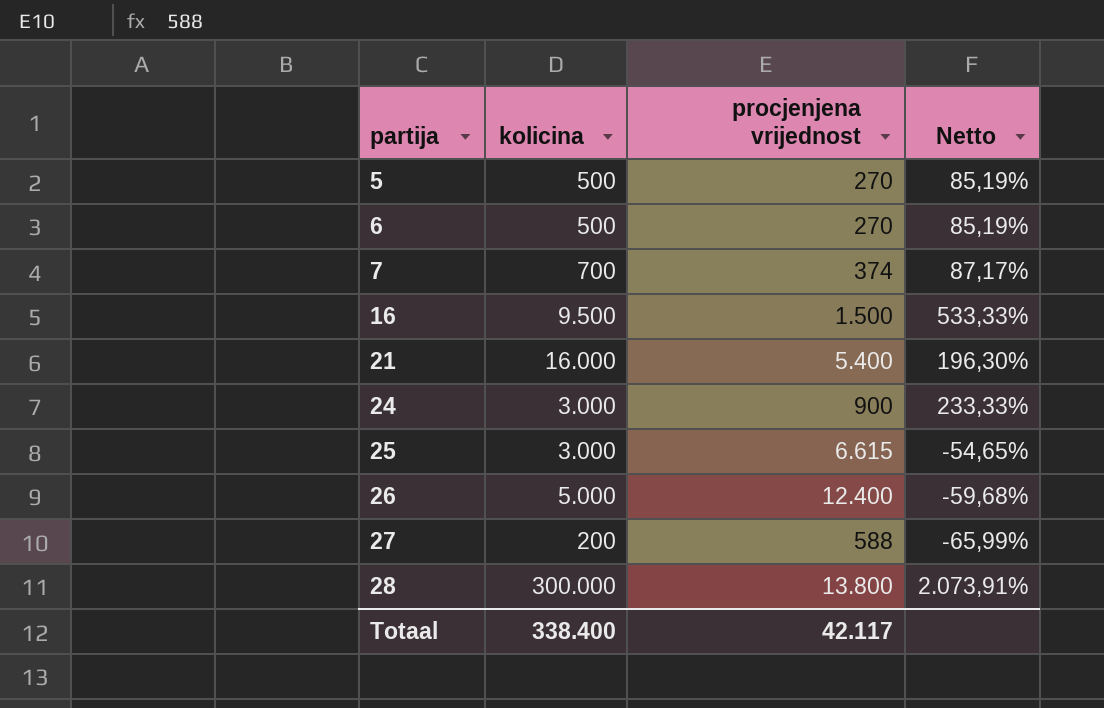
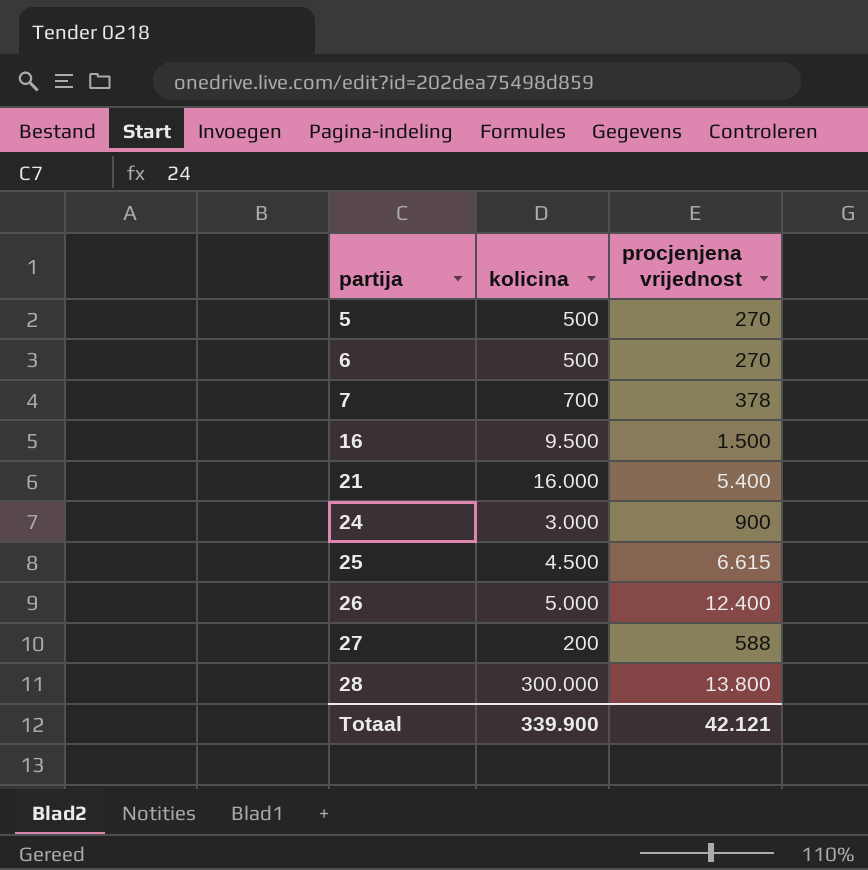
column Netto | formula: ([kolicina] - [procjenjena vrijednost]) / [procjenjena vrijednost] -> none
7 | procjenjena vrijednost: 374 -> 378
25 | kolicina: 3.000 -> 4.500
Totaal | kolicina: 338.400 -> 339.900
Totaal | procjenjena vrijednost: 42.117 -> 42.121

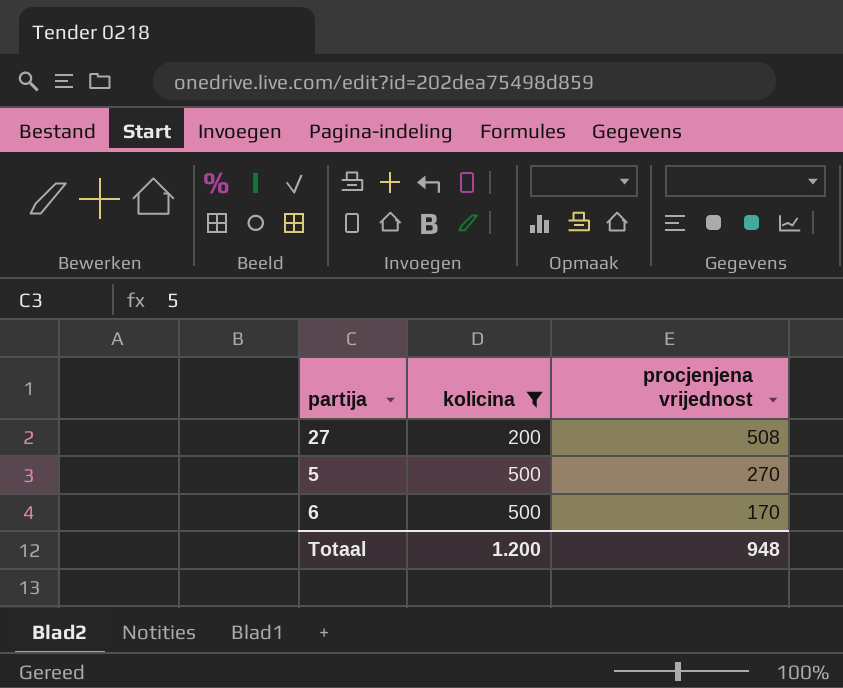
filter: none -> kolicina <= 500
row order: partija ascending -> kolicina ascending
27 | procjenjena vrijednost: 588 -> 508
6 | procjenjena vrijednost: 270 -> 170
Totaal | kolicina: 339.900 -> 1.200
Totaal | procjenjena vrijednost: 42.121 -> 948

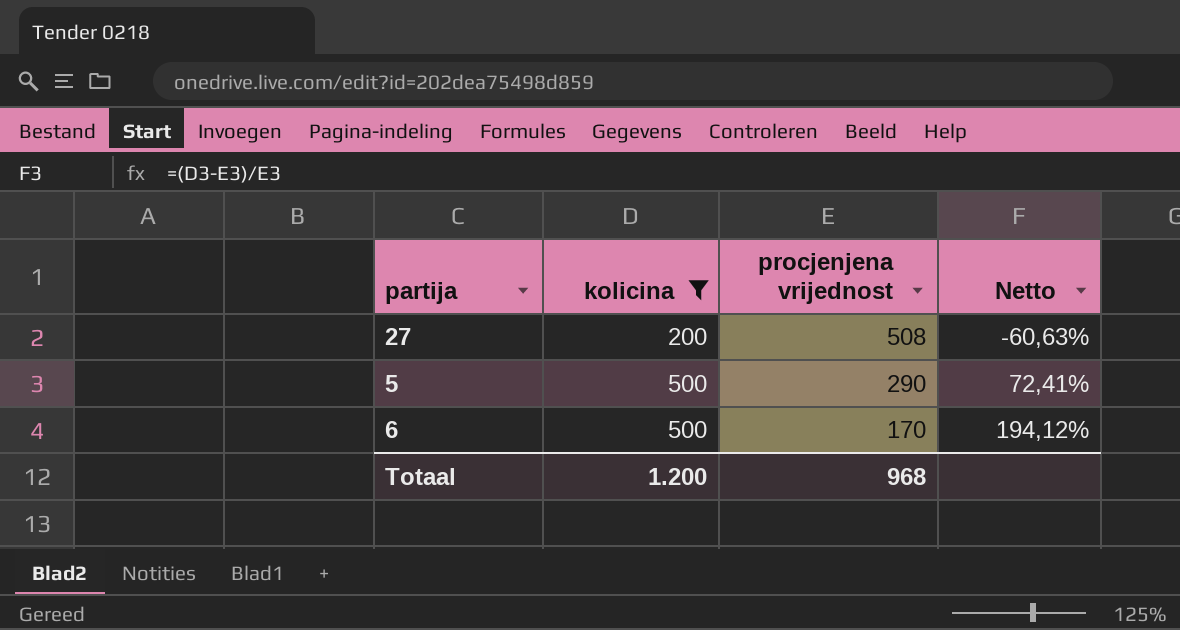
column Netto | formula: none -> ([kolicina] - [procjenjena vrijednost]) / [procjenjena vrijednost]
5 | procjenjena vrijednost: 270 -> 290
Totaal | procjenjena vrijednost: 948 -> 968

